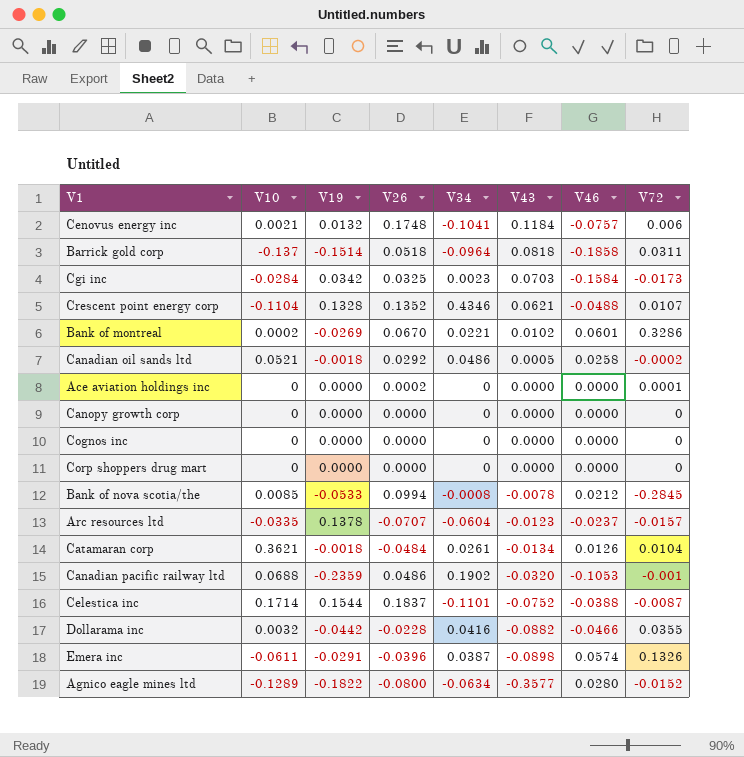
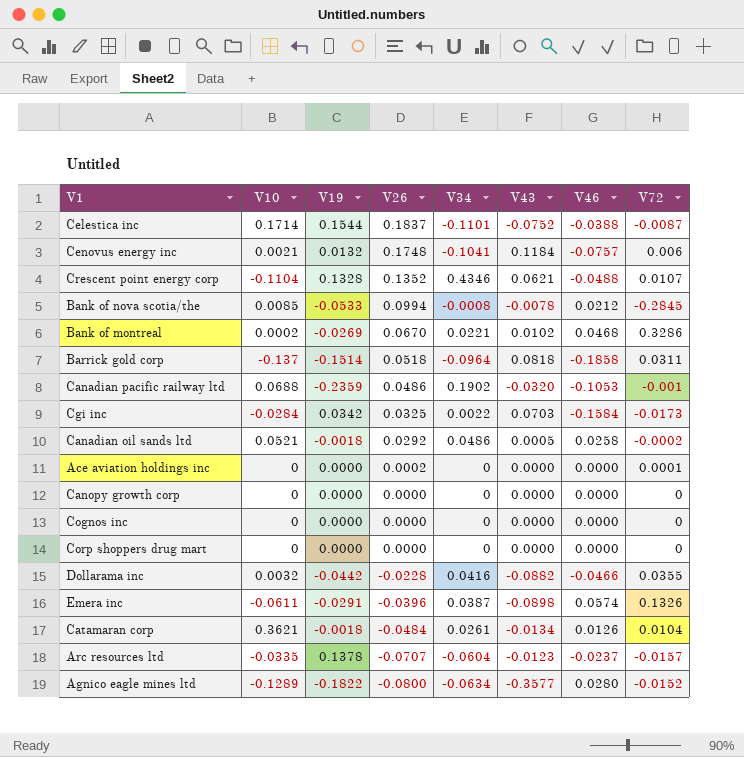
row order: V43 descending -> V26 descending
Bank of montreal | V46: 0.0601 -> 0.0468
Cgi inc | V34: 0.0023 -> 0.0022

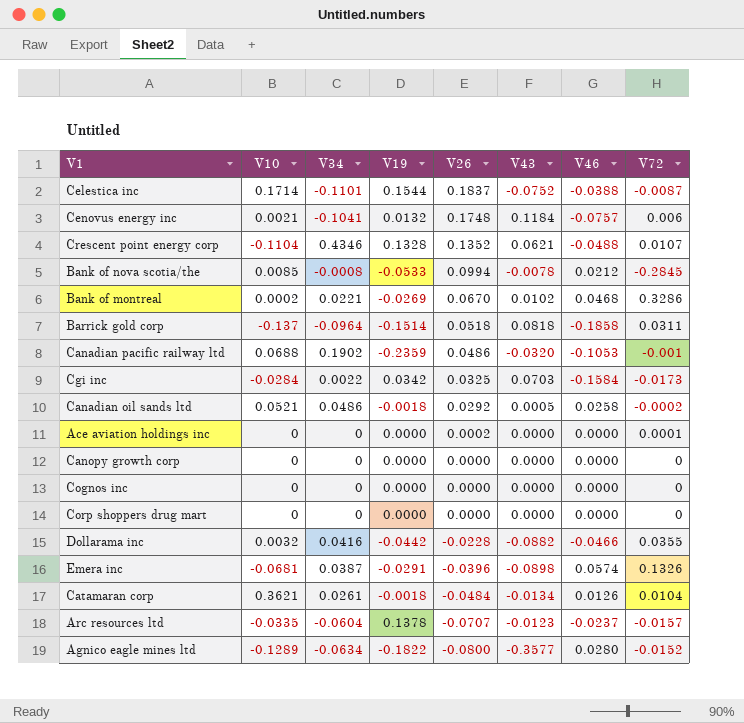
column V34 | position: 5 -> 3
Emera inc | V10: -0.0611 -> -0.0681

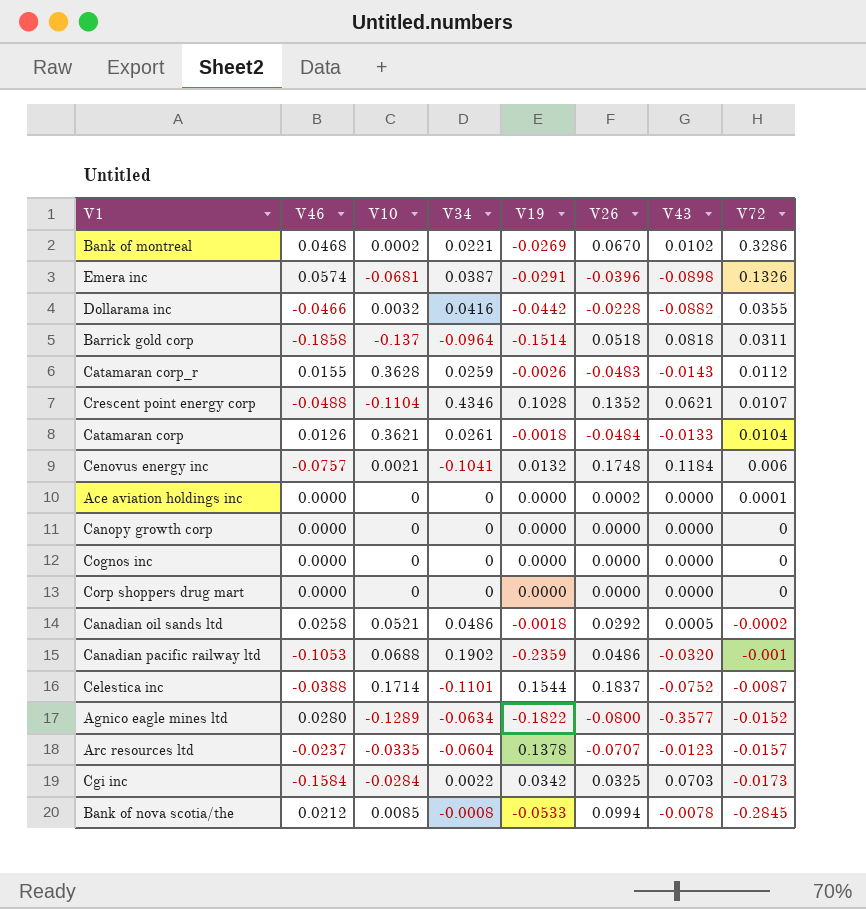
row order: V26 descending -> V72 descending
column V46 | position: 7 -> 2
row Catamaran corp_r: none -> 0.0155 | 0.3628 | 0.0259 | -0.0026 | -0.0483 | -0.0143 | 0.0112
Crescent point energy corp | V19: 0.1328 -> 0.1028
Catamaran corp | V43: -0.0134 -> -0.0133

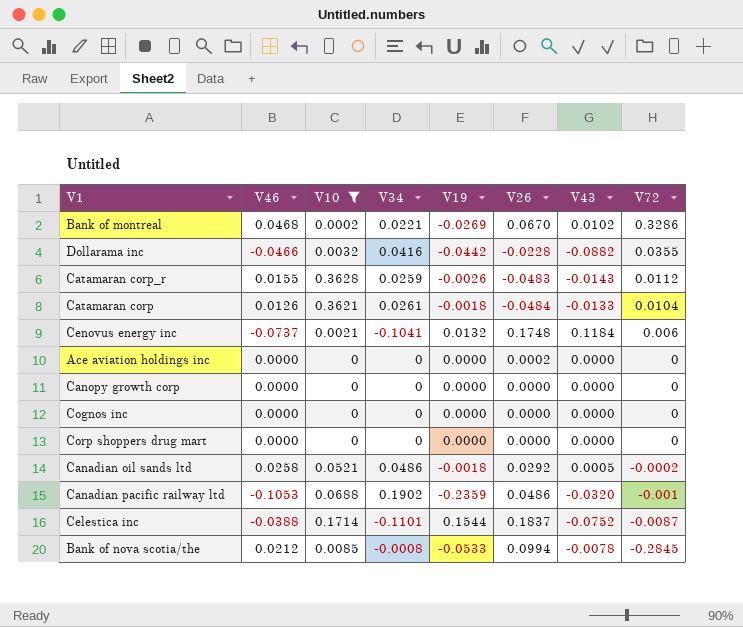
filter: none -> V10 >= 0
Cenovus energy inc | V46: -0.0757 -> -0.0737
Ace aviation holdings inc | V72: 0.0001 -> 0

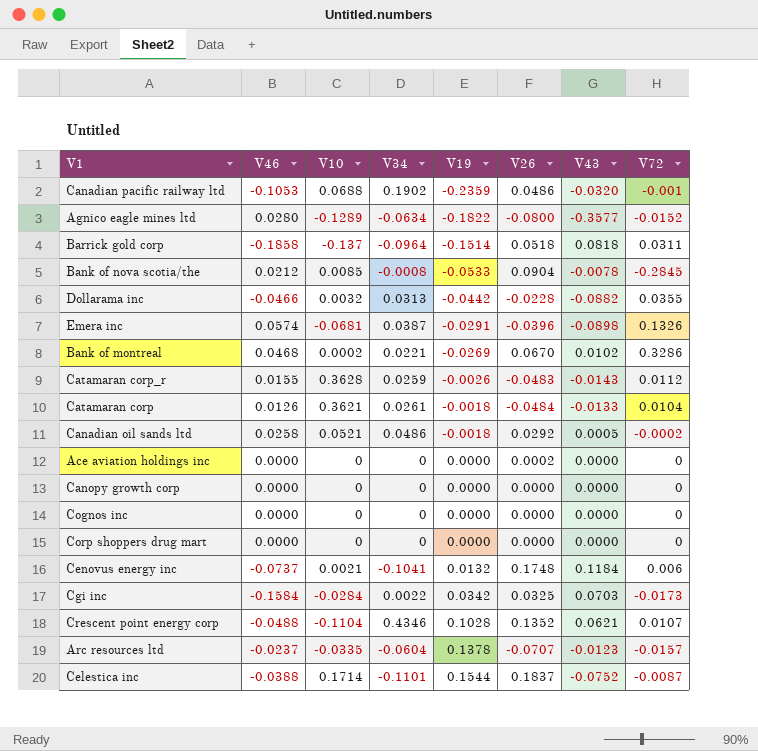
filter: V10 >= 0 -> none
row order: V72 descending -> V19 ascending
Bank of nova scotia/the | V26: 0.0994 -> 0.0904
Dollarama inc | V34: 0.0416 -> 0.0313

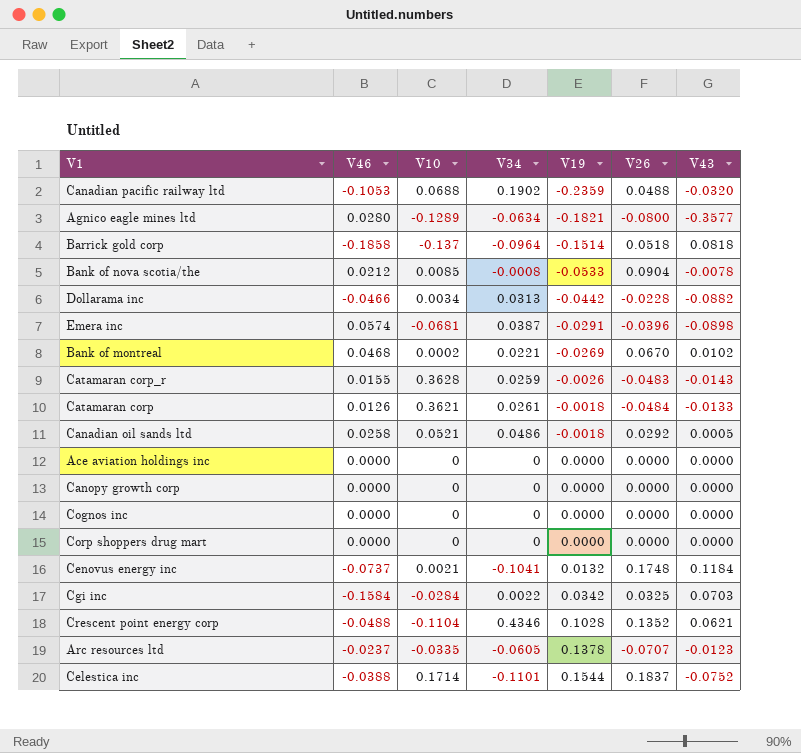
column V72 | position: 8 -> none
Canadian pacific railway ltd | V26: 0.0486 -> 0.0488
Agnico eagle mines ltd | V19: -0.1822 -> -0.1821
Dollarama inc | V10: 0.0032 -> 0.0034
Ace aviation holdings inc | V26: 0.0002 -> 0.0000
Arc resources ltd | V34: -0.0604 -> -0.0605

